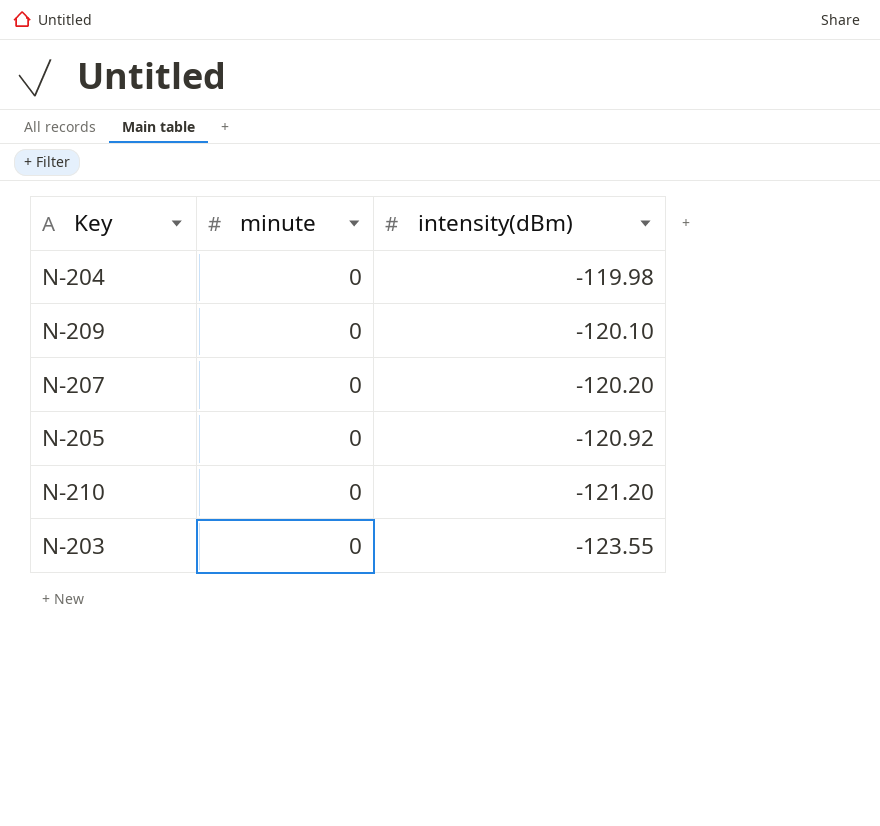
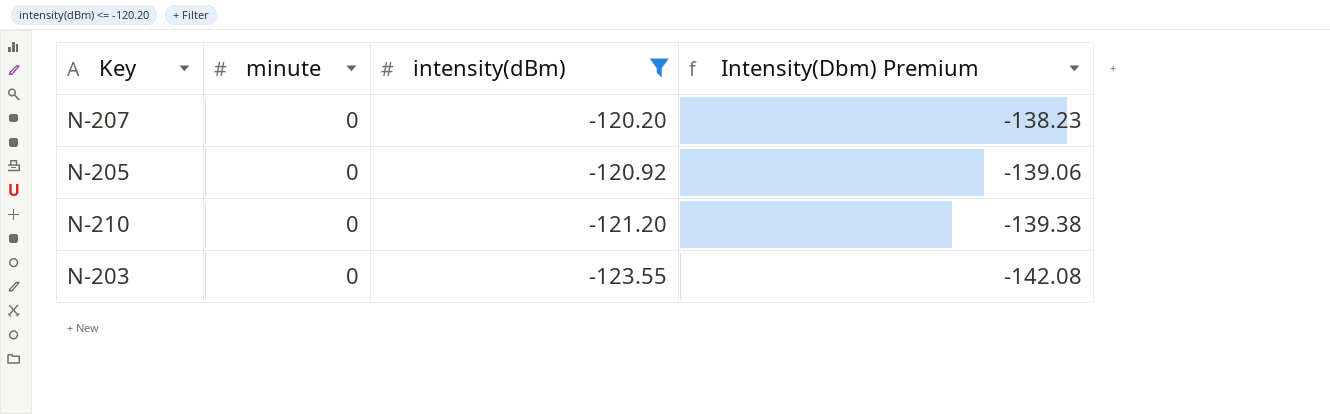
filter: none -> intensity(dBm) <= -120.20
column Intensity(Dbm) Premium | formula: none -> [intensity(dBm)] * 1.15

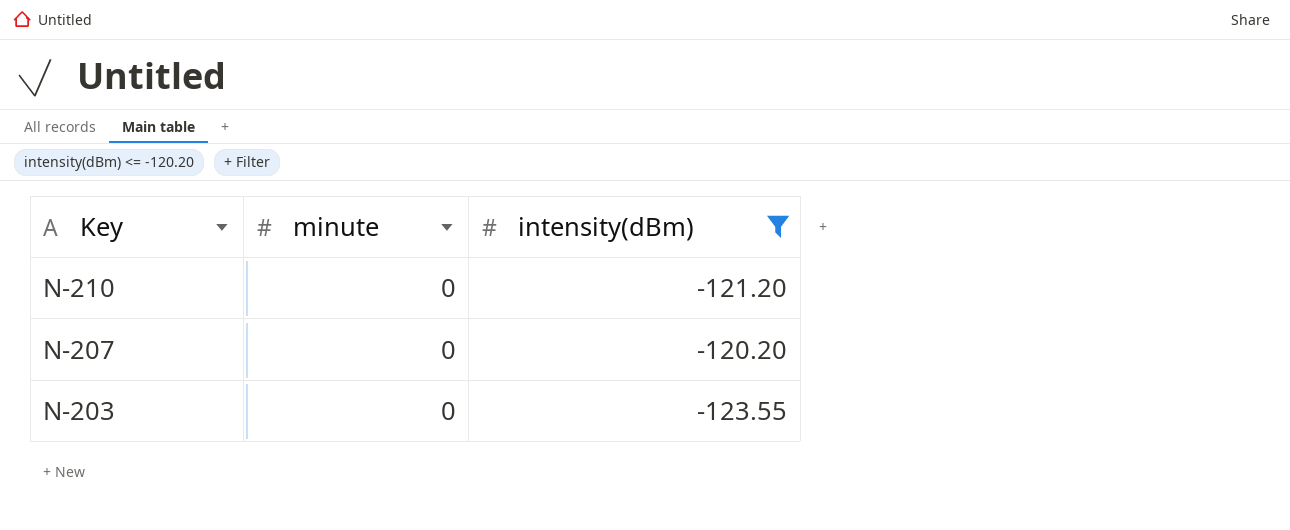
row order: intensity(dBm) descending -> Key descending
column Intensity(Dbm) Premium | formula: [intensity(dBm)] * 1.15 -> none
row N-205: 0 | -120.92 | -139.06 -> none

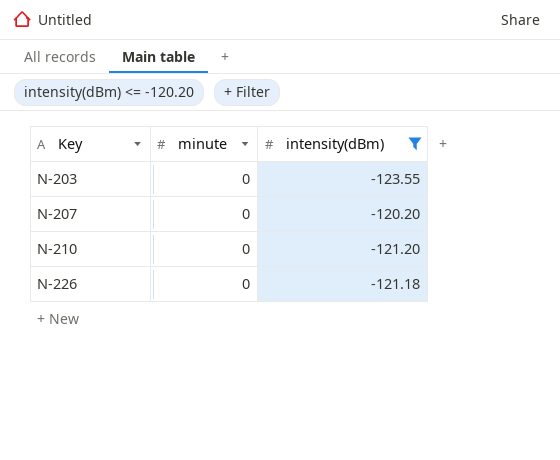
row order: Key descending -> Key ascending
row N-226: none -> 0 | -121.18

